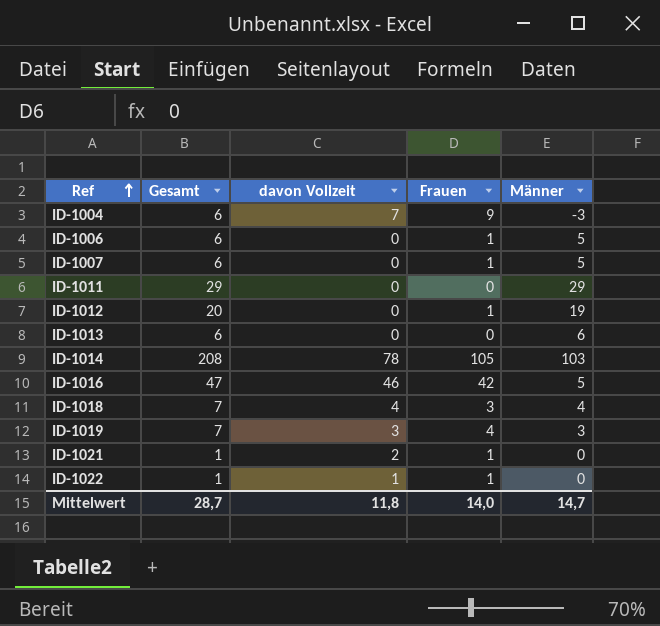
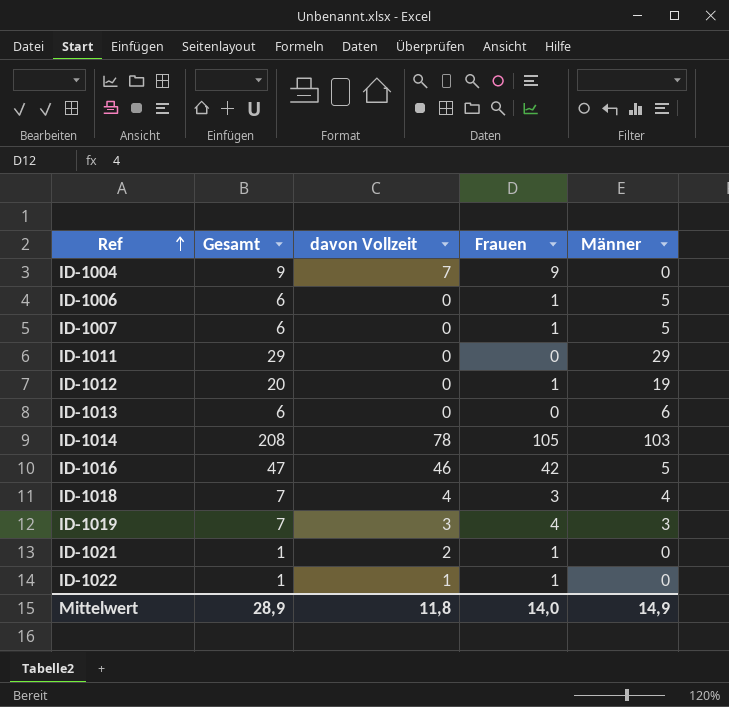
ID-1004 | Gesamt: 6 -> 9
ID-1004 | Männer: -3 -> 0
Mittelwert | Gesamt: 28,7 -> 28,9
Mittelwert | Männer: 14,7 -> 14,9

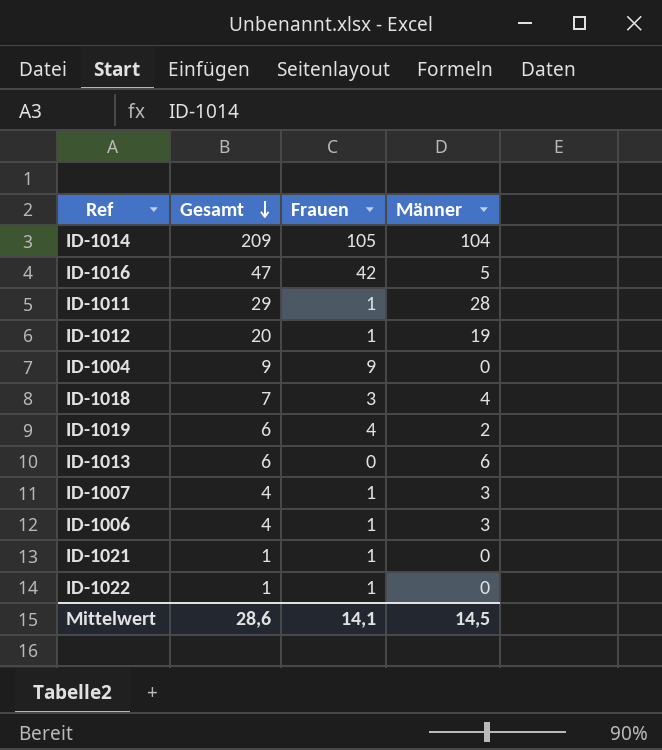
row order: Ref ascending -> Gesamt descending
column davon Vollzeit | position: 3 -> none
ID-1014 | Gesamt: 208 -> 209
ID-1014 | Männer: 103 -> 104
ID-1011 | Frauen: 0 -> 1
ID-1011 | Männer: 29 -> 28
ID-1019 | Gesamt: 7 -> 6
ID-1019 | Männer: 3 -> 2
ID-1007 | Gesamt: 6 -> 4
ID-1007 | Männer: 5 -> 3
ID-1006 | Gesamt: 6 -> 4
ID-1006 | Männer: 5 -> 3
Mittelwert | Gesamt: 28,9 -> 28,6
Mittelwert | Frauen: 14,0 -> 14,1
Mittelwert | Männer: 14,9 -> 14,5

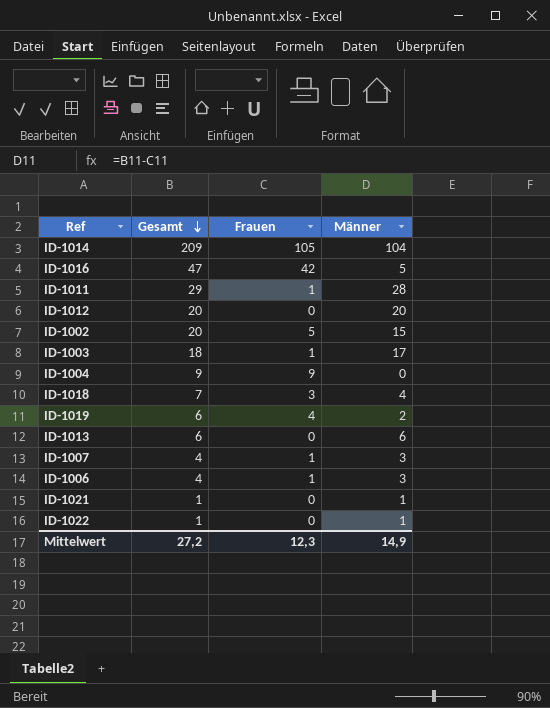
ID-1012 | Frauen: 1 -> 0
ID-1012 | Männer: 19 -> 20
row ID-1002: none -> 20 | 5 | 15
row ID-1003: none -> 18 | 1 | 17
ID-1021 | Frauen: 1 -> 0
ID-1021 | Männer: 0 -> 1
ID-1022 | Frauen: 1 -> 0
ID-1022 | Männer: 0 -> 1
Mittelwert | Gesamt: 28,6 -> 27,2
Mittelwert | Frauen: 14,1 -> 12,3
Mittelwert | Männer: 14,5 -> 14,9

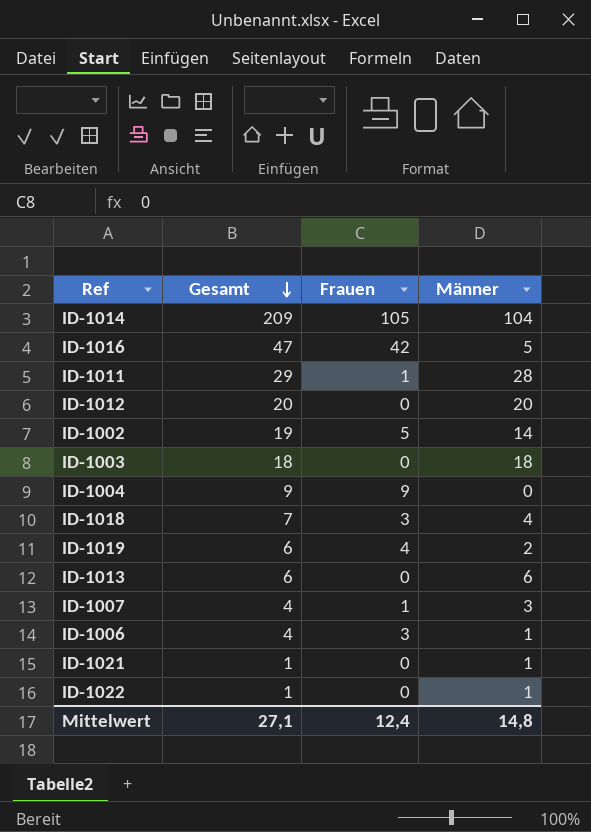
ID-1002 | Gesamt: 20 -> 19
ID-1002 | Männer: 15 -> 14
ID-1003 | Frauen: 1 -> 0
ID-1003 | Männer: 17 -> 18
ID-1006 | Frauen: 1 -> 3
ID-1006 | Männer: 3 -> 1
Mittelwert | Gesamt: 27,2 -> 27,1
Mittelwert | Frauen: 12,3 -> 12,4
Mittelwert | Männer: 14,9 -> 14,8

